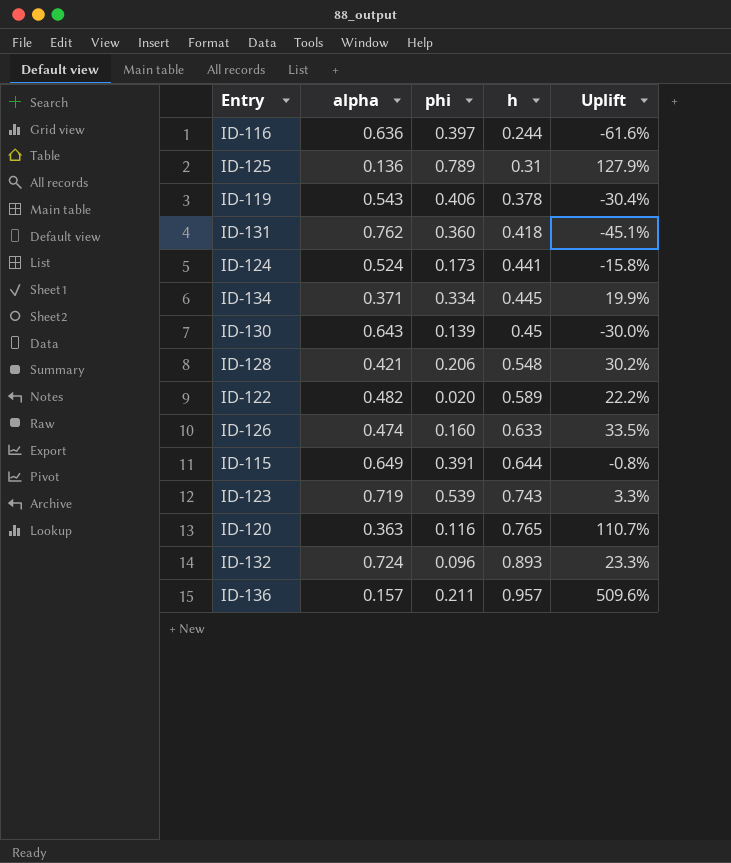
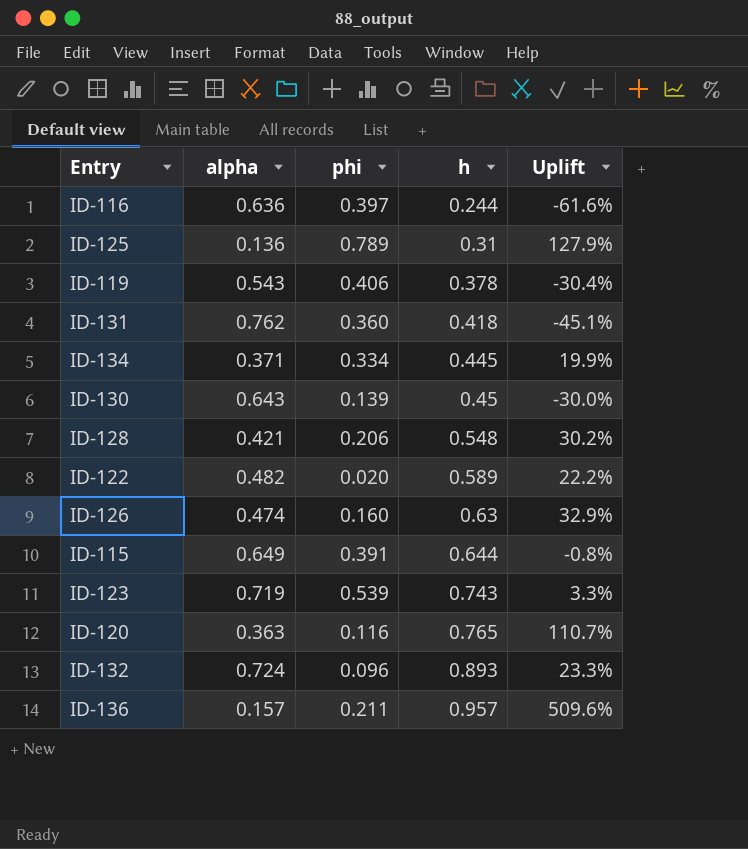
row ID-124: 0.524 | 0.173 | 0.441 | -15.8% -> none
ID-126 | h: 0.633 -> 0.63
ID-126 | Uplift: 33.5% -> 32.9%

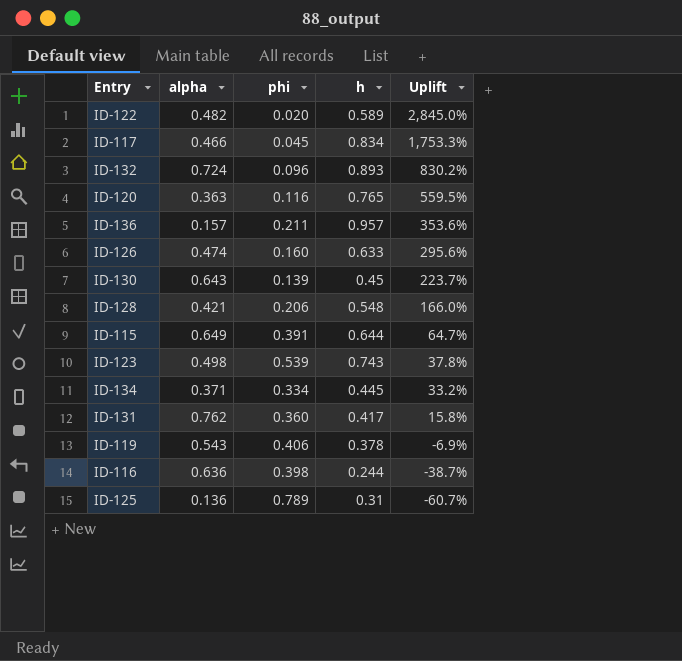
row order: h ascending -> Uplift descending
column Uplift | formula: ([h] - [alpha]) / [alpha] -> ([h] - [phi]) / [phi]
row ID-117: none -> 0.466 | 0.045 | 0.834 | 1,753.3%
ID-126 | h: 0.63 -> 0.633
ID-123 | alpha: 0.719 -> 0.498
ID-131 | h: 0.418 -> 0.417
ID-116 | phi: 0.397 -> 0.398

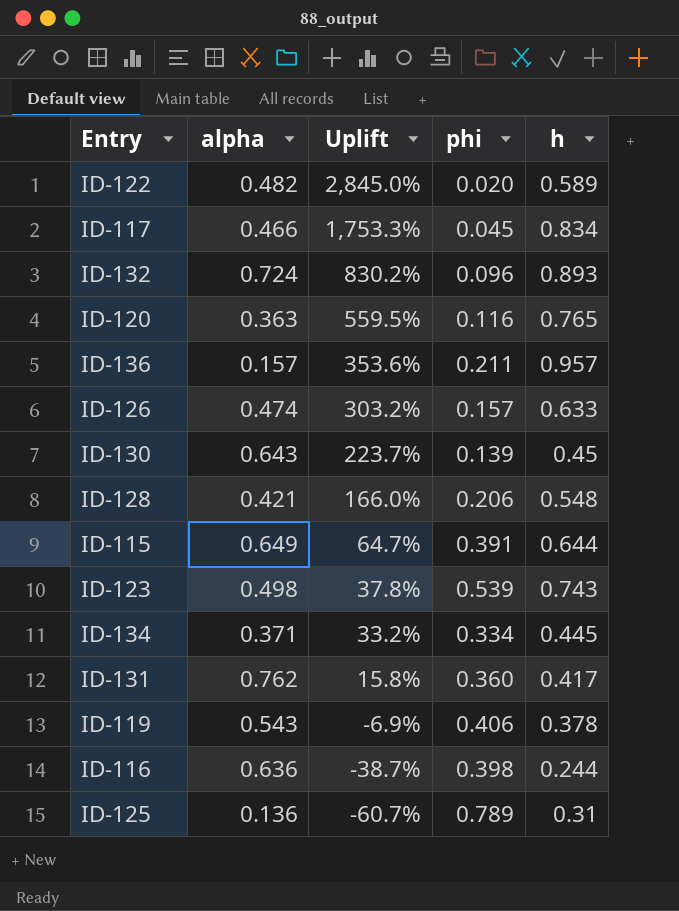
column Uplift | position: 5 -> 3
ID-126 | Uplift: 295.6% -> 303.2%
ID-126 | phi: 0.160 -> 0.157

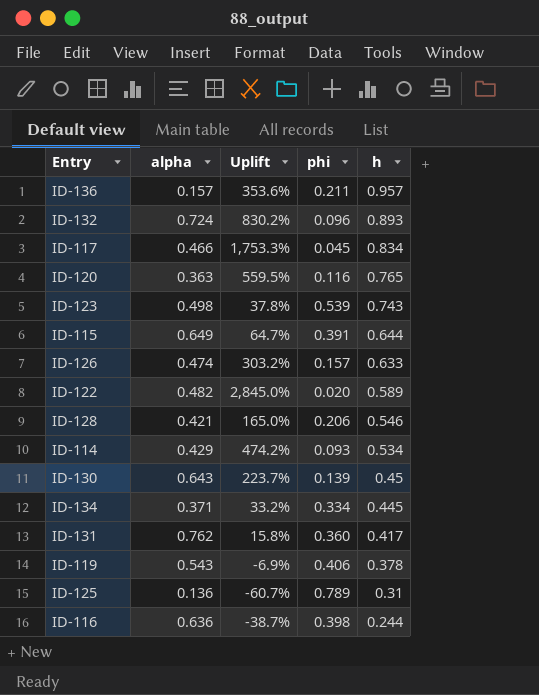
row order: Uplift descending -> h descending
ID-128 | Uplift: 166.0% -> 165.0%
ID-128 | h: 0.548 -> 0.546
row ID-114: none -> 0.429 | 474.2% | 0.093 | 0.534

